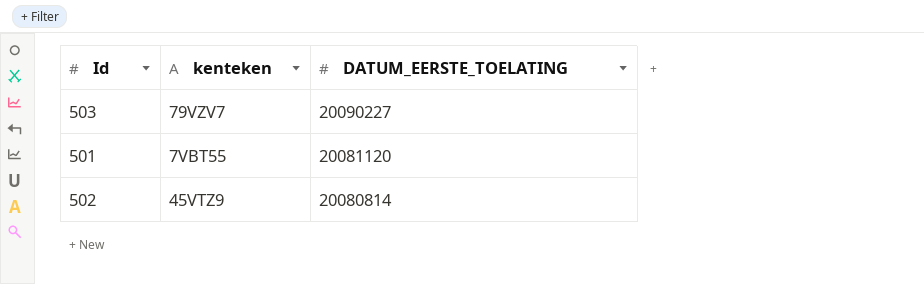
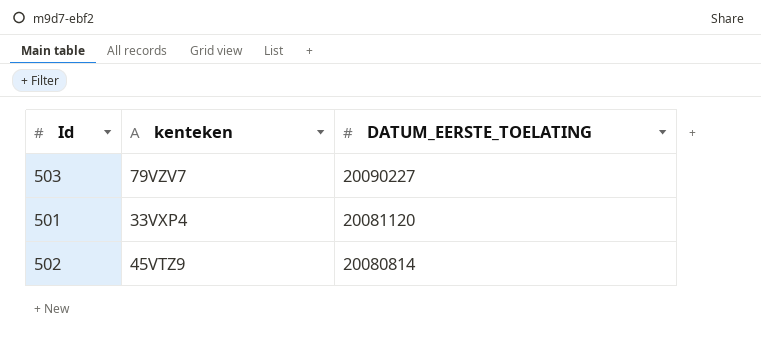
501 | kenteken: 7VBT55 -> 33VXP4

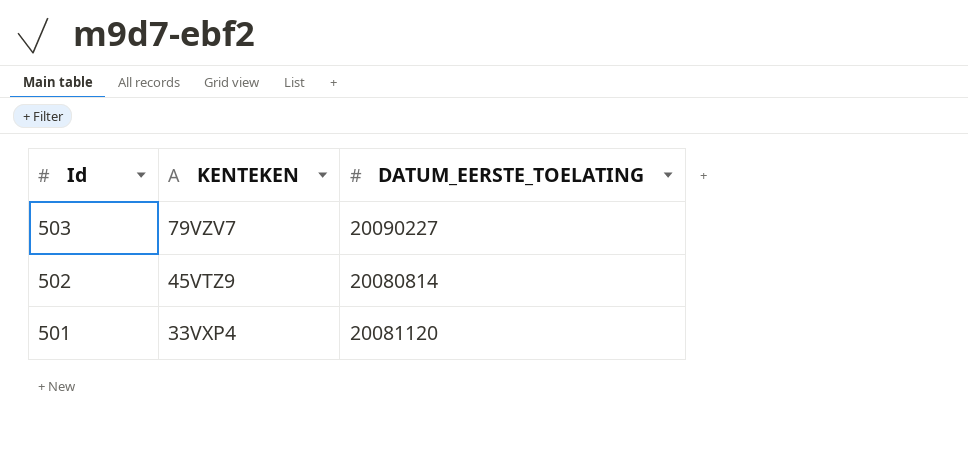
row order: DATUM_EERSTE_TOELATING descending -> Id descending
column name: kenteken -> KENTEKEN

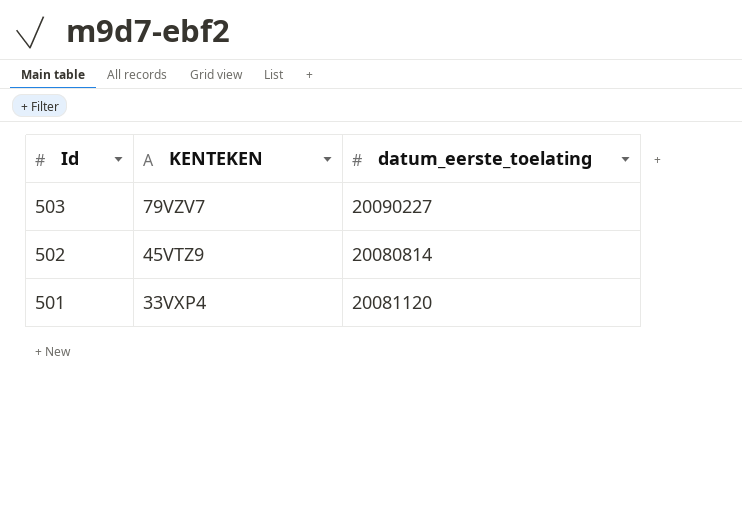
column name: DATUM_EERSTE_TOELATING -> datum_eerste_toelating

